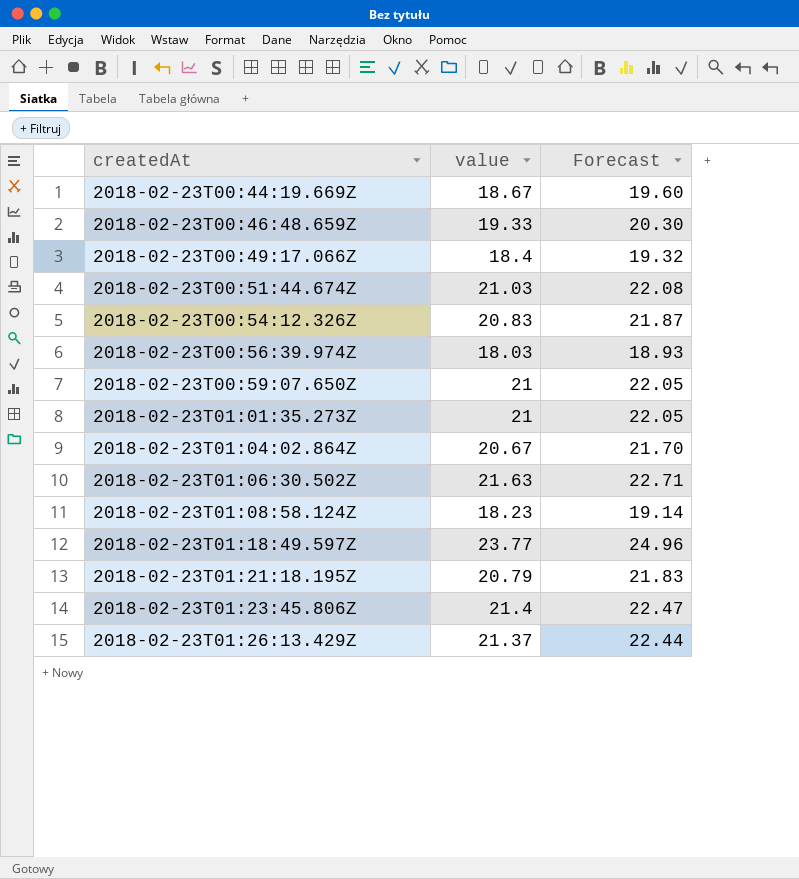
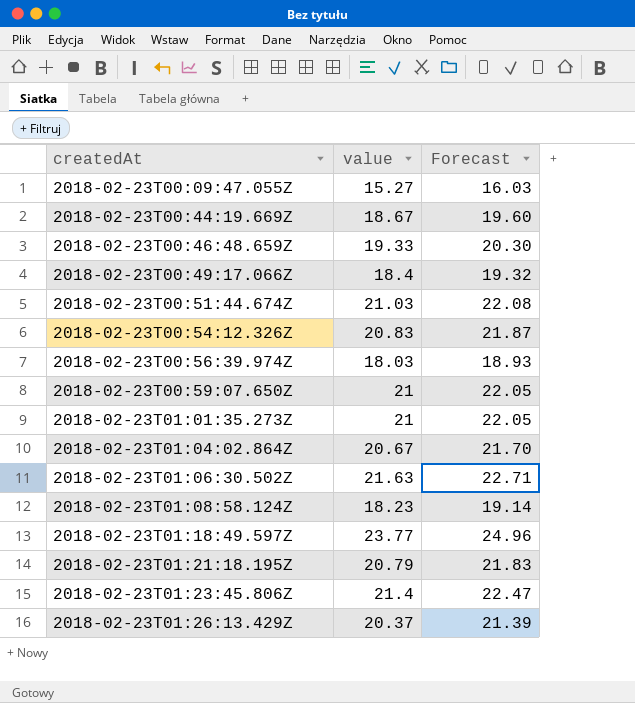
row 2018-02-23T00:09:47.055Z: none -> 15.27 | 16.03
2018-02-23T01:26:13.429Z | value: 21.37 -> 20.37
2018-02-23T01:26:13.429Z | Forecast: 22.44 -> 21.39

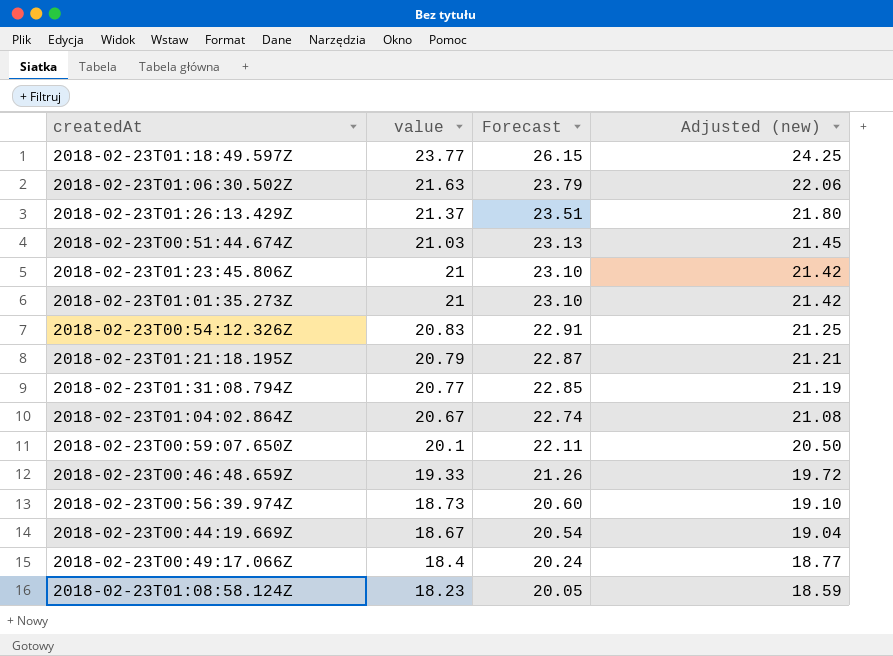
row order: createdAt ascending -> value descending
column Forecast | formula: [value] * 1.05 -> [value] * 1.1
column Adjusted (new) | formula: none -> [value] * 1.02
row 2018-02-23T00:09:47.055Z: 15.27 | 16.03 -> none
2018-02-23T01:26:13.429Z | value: 20.37 -> 21.37
2018-02-23T01:23:45.806Z | value: 21.4 -> 21
row 2018-02-23T01:31:08.794Z: none -> 20.77 | 22.85 | 21.19
2018-02-23T00:59:07.650Z | value: 21 -> 20.1
2018-02-23T00:56:39.974Z | value: 18.03 -> 18.73

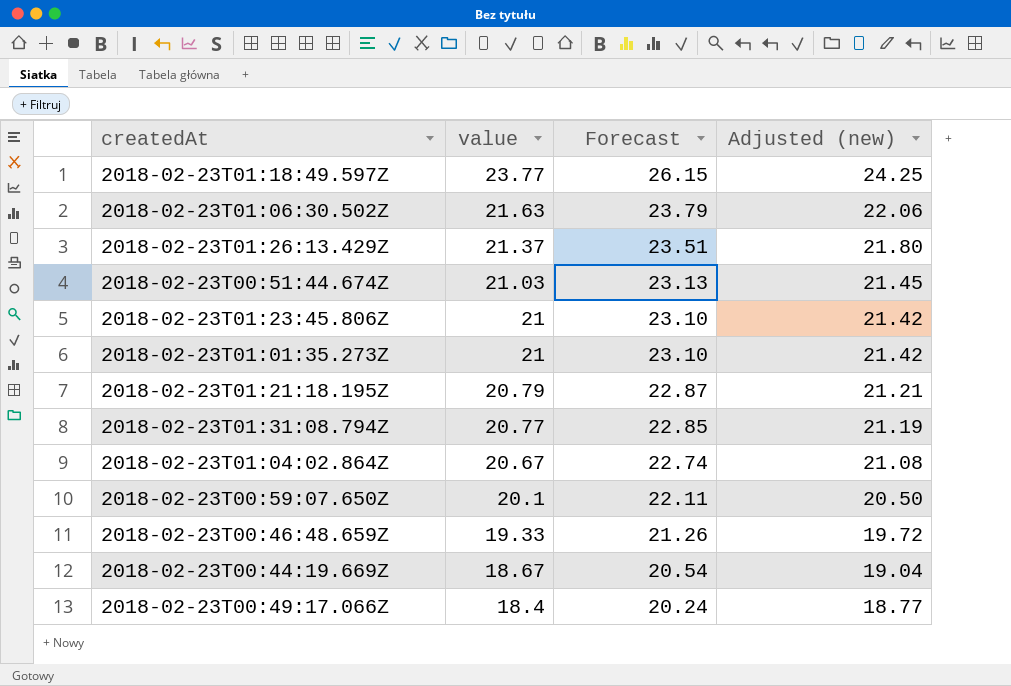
row 2018-02-23T00:54:12.326Z: 20.83 | 22.91 | 21.25 -> none
row 2018-02-23T00:56:39.974Z: 18.73 | 20.60 | 19.10 -> none
row 2018-02-23T01:08:58.124Z: 18.23 | 20.05 | 18.59 -> none

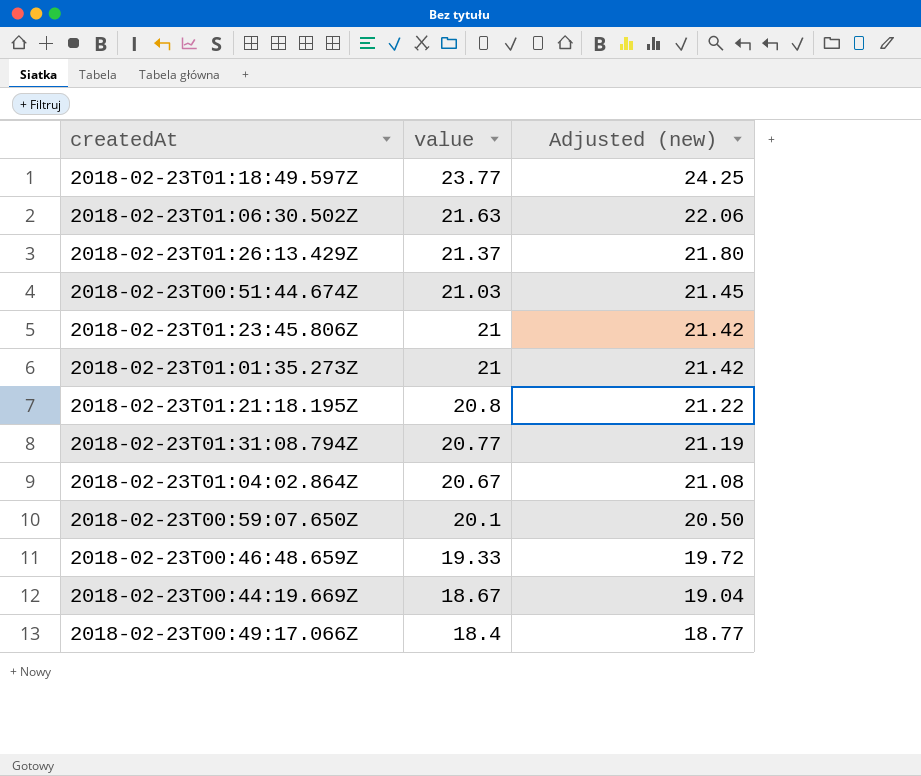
column Forecast | formula: [value] * 1.1 -> none
2018-02-23T01:21:18.195Z | value: 20.79 -> 20.8
2018-02-23T01:21:18.195Z | Adjusted (new): 21.21 -> 21.22

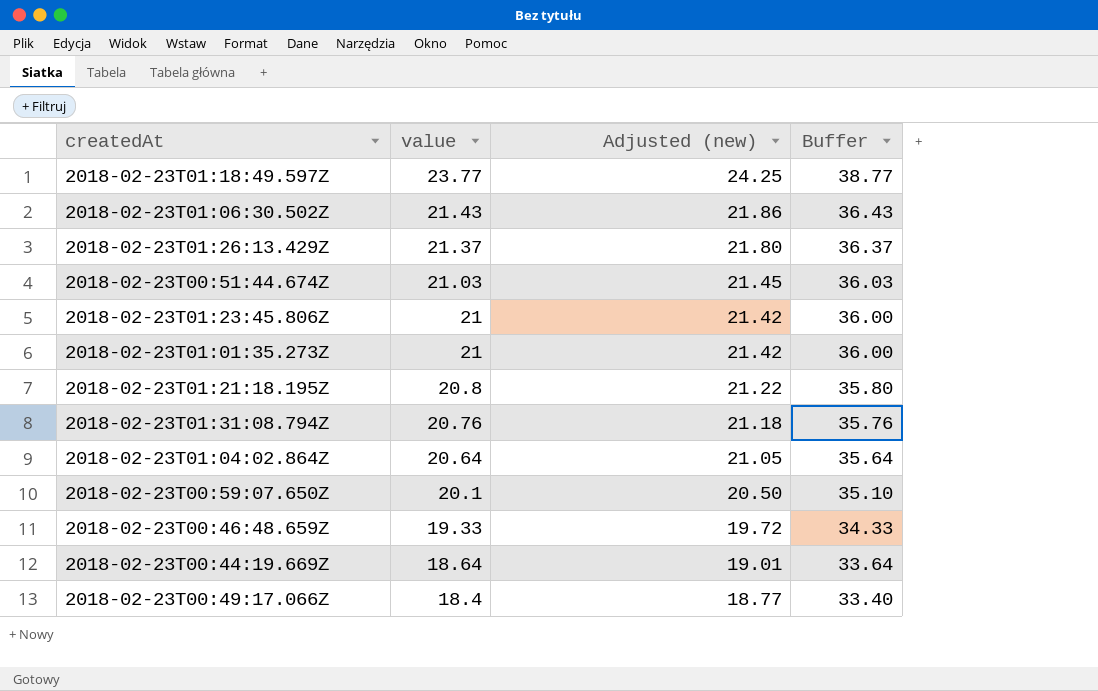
column Buffer | formula: none -> [value] + 15
2018-02-23T01:06:30.502Z | value: 21.63 -> 21.43
2018-02-23T01:06:30.502Z | Adjusted (new): 22.06 -> 21.86
2018-02-23T01:31:08.794Z | value: 20.77 -> 20.76
2018-02-23T01:31:08.794Z | Adjusted (new): 21.19 -> 21.18
2018-02-23T01:04:02.864Z | value: 20.67 -> 20.64
2018-02-23T01:04:02.864Z | Adjusted (new): 21.08 -> 21.05
2018-02-23T00:44:19.669Z | value: 18.67 -> 18.64
2018-02-23T00:44:19.669Z | Adjusted (new): 19.04 -> 19.01

